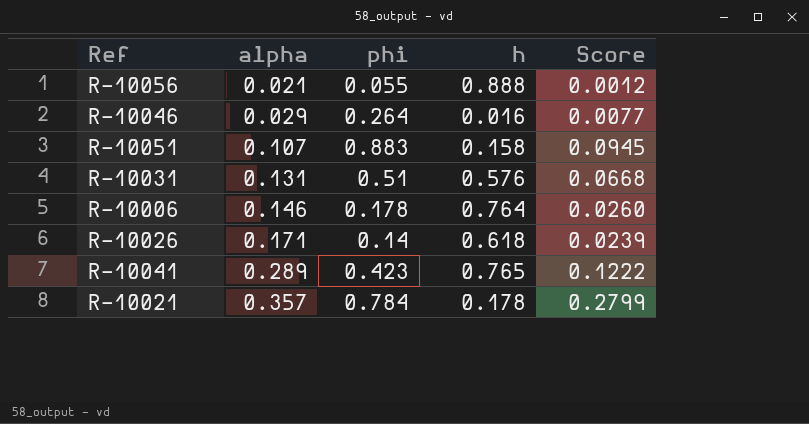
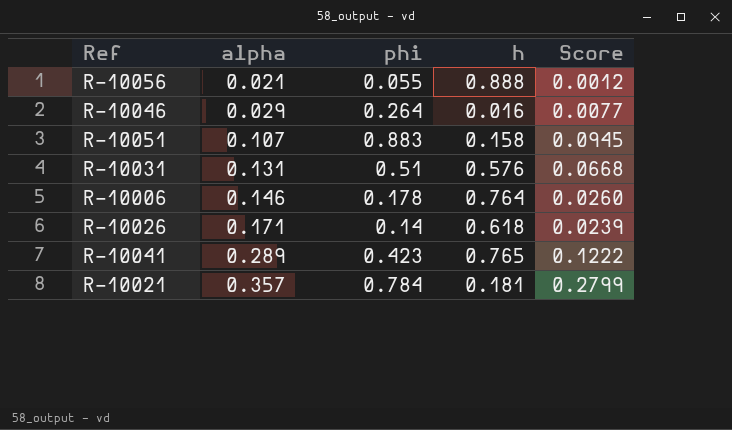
R-10021 | h: 0.178 -> 0.181

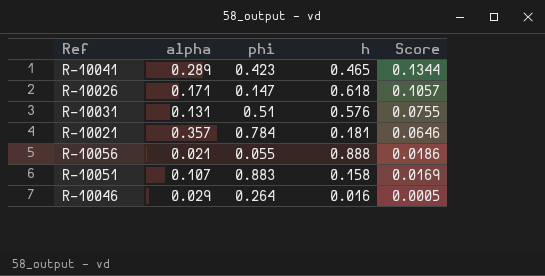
row order: alpha ascending -> Score descending
column Score | formula: [alpha] * [phi] -> [alpha] * [h]
row R-10006: 0.146 | 0.178 | 0.764 | 0.0260 -> none
R-10041 | h: 0.765 -> 0.465
R-10026 | phi: 0.14 -> 0.147

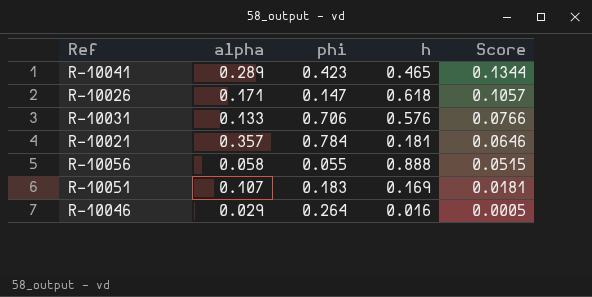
R-10031 | alpha: 0.131 -> 0.133
R-10031 | phi: 0.51 -> 0.706
R-10031 | Score: 0.0755 -> 0.0766
R-10056 | alpha: 0.021 -> 0.058
R-10056 | Score: 0.0186 -> 0.0515
R-10051 | phi: 0.883 -> 0.183
R-10051 | h: 0.158 -> 0.169
R-10051 | Score: 0.0169 -> 0.0181

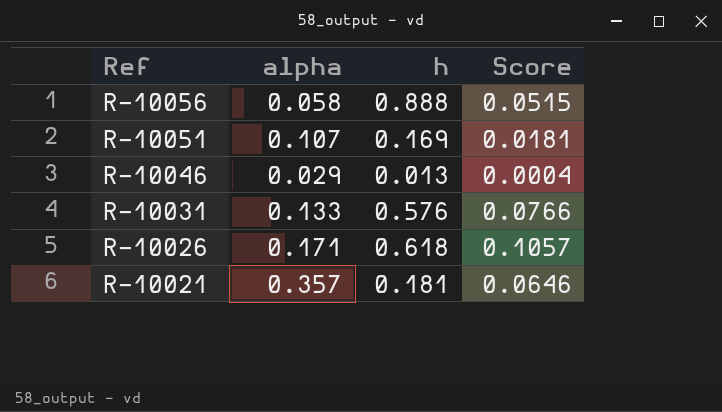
row order: Score descending -> Ref descending
column phi | position: 3 -> none
row R-10041: 0.289 | 0.423 | 0.465 | 0.1344 -> none
R-10046 | h: 0.016 -> 0.013
R-10046 | Score: 0.0005 -> 0.0004

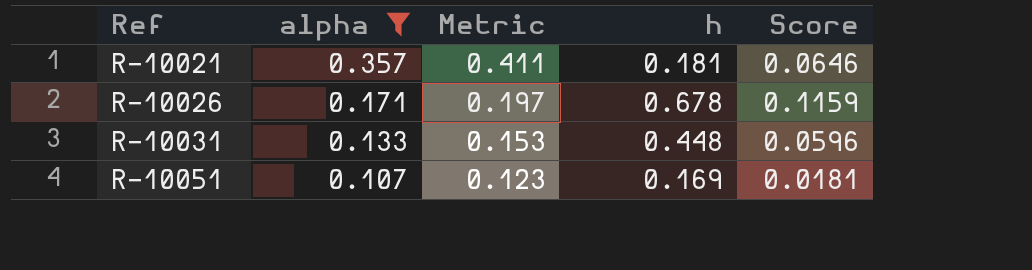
filter: none -> alpha >= 0.107
row order: Ref descending -> Ref ascending
column Metric | formula: none -> [alpha] * 1.15
R-10026 | h: 0.618 -> 0.678
R-10026 | Score: 0.1057 -> 0.1159
R-10031 | h: 0.576 -> 0.448
R-10031 | Score: 0.0766 -> 0.0596

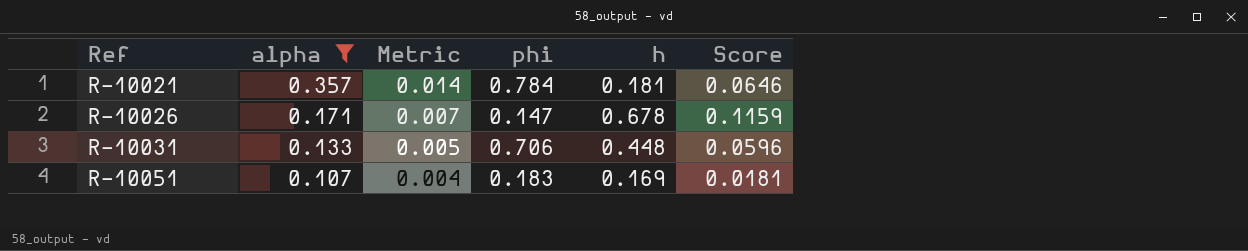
column Metric | formula: [alpha] * 1.15 -> [alpha] * 0.04
column phi | position: none -> 4

